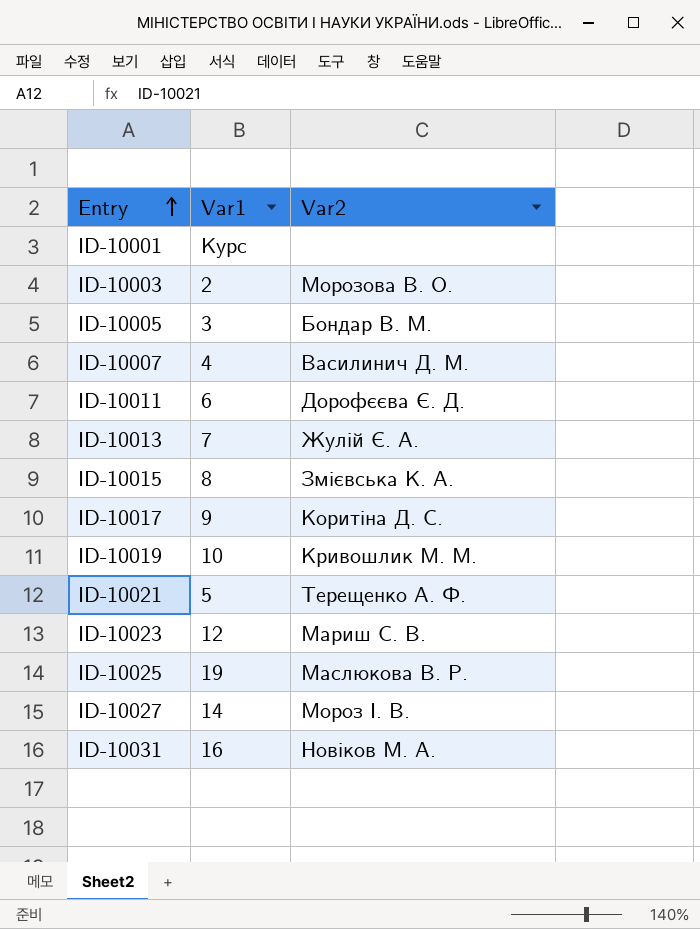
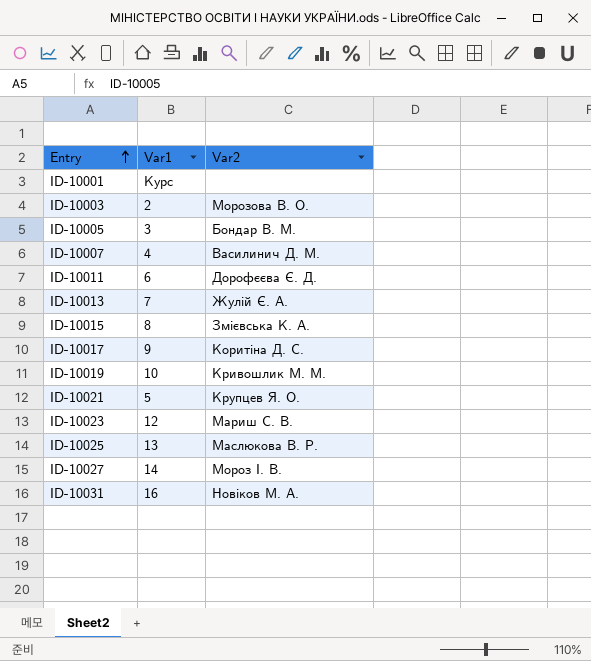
ID-10021 | Var2: Терещенко А. Ф. -> Крупцев Я. О.
ID-10025 | Var1: 19 -> 13

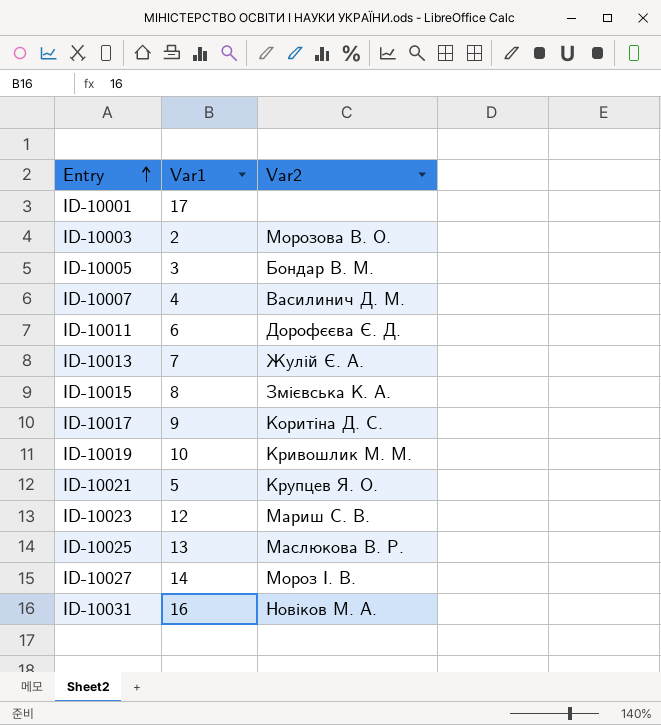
ID-10001 | Var1: Курс -> 17

